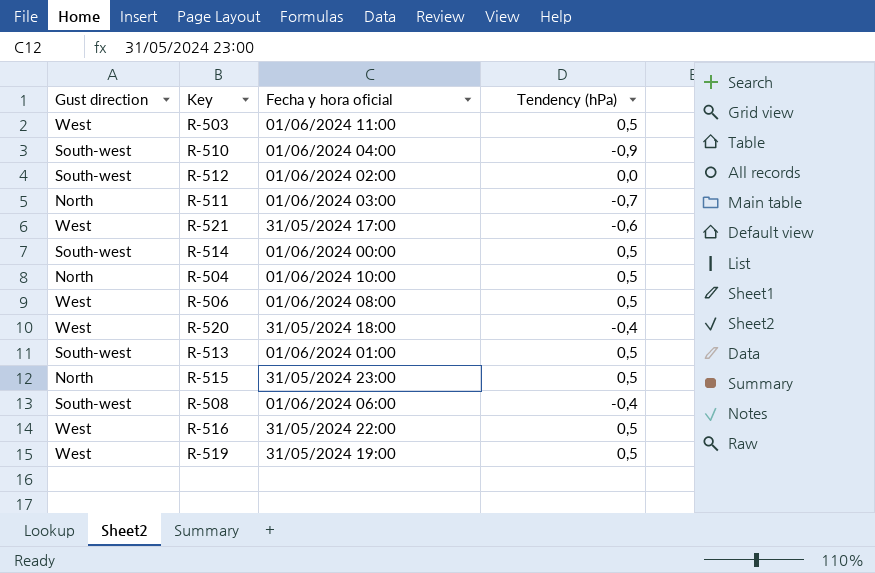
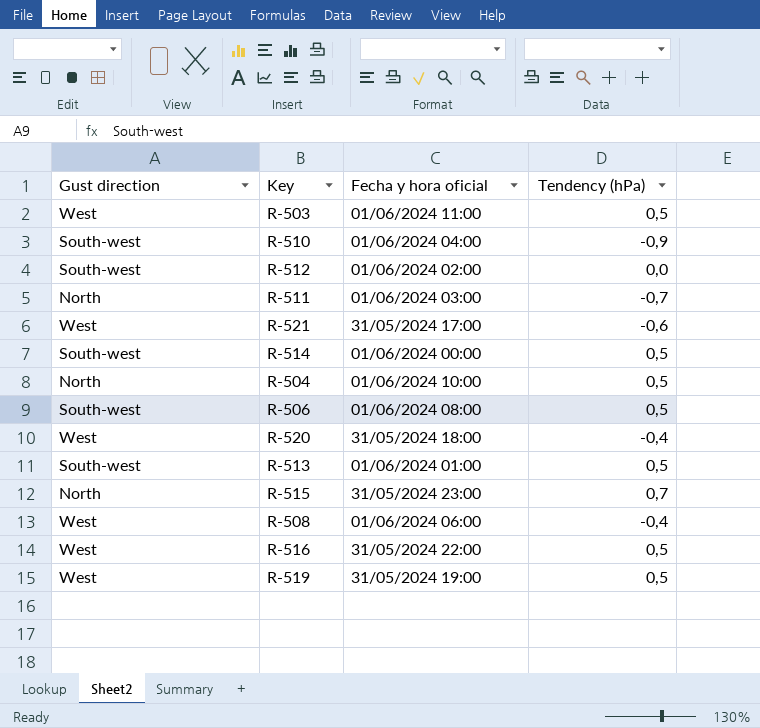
R-506 | Gust direction: West -> South-west
R-515 | Tendency (hPa): 0,5 -> 0,7
R-508 | Gust direction: South-west -> West

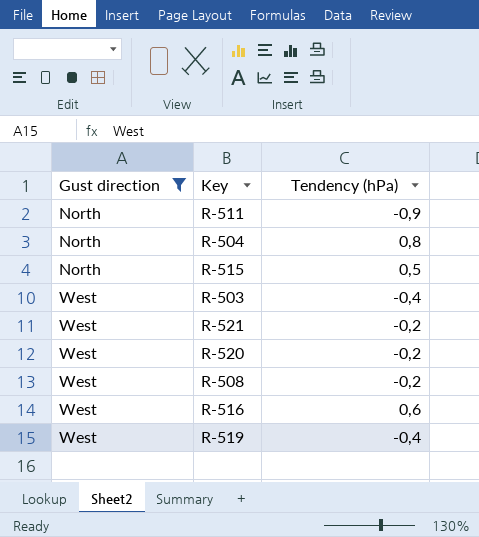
filter: none -> Gust direction != South-west
row order: none -> Gust direction ascending
column Fecha y hora oficial | position: 3 -> none
R-511 | Tendency (hPa): -0,7 -> -0,9
R-504 | Tendency (hPa): 0,5 -> 0,8
R-515 | Tendency (hPa): 0,7 -> 0,5
R-503 | Tendency (hPa): 0,5 -> -0,4
R-521 | Tendency (hPa): -0,6 -> -0,2
R-520 | Tendency (hPa): -0,4 -> -0,2
R-508 | Tendency (hPa): -0,4 -> -0,2
R-516 | Tendency (hPa): 0,5 -> 0,6
R-519 | Tendency (hPa): 0,5 -> -0,4

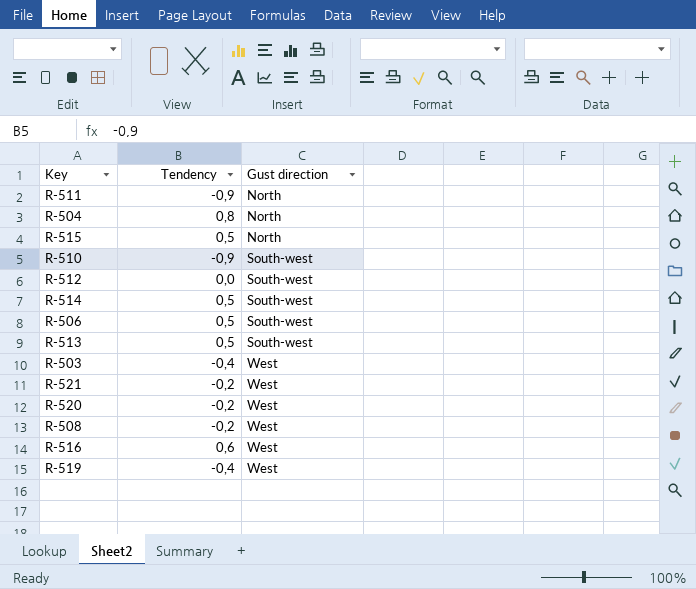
filter: Gust direction != South-west -> none
column name: Tendency (hPa) -> Tendency
column Gust direction | position: 1 -> 3

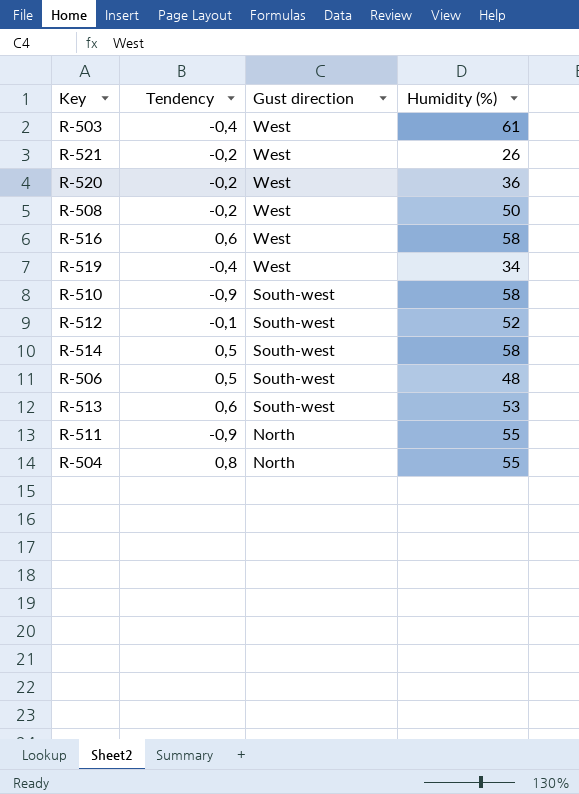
row order: Gust direction ascending -> Gust direction descending
column Humidity (%) | position: none -> 4
row R-515: 0,5 | North -> none
R-512 | Tendency: 0,0 -> -0,1
R-513 | Tendency: 0,5 -> 0,6

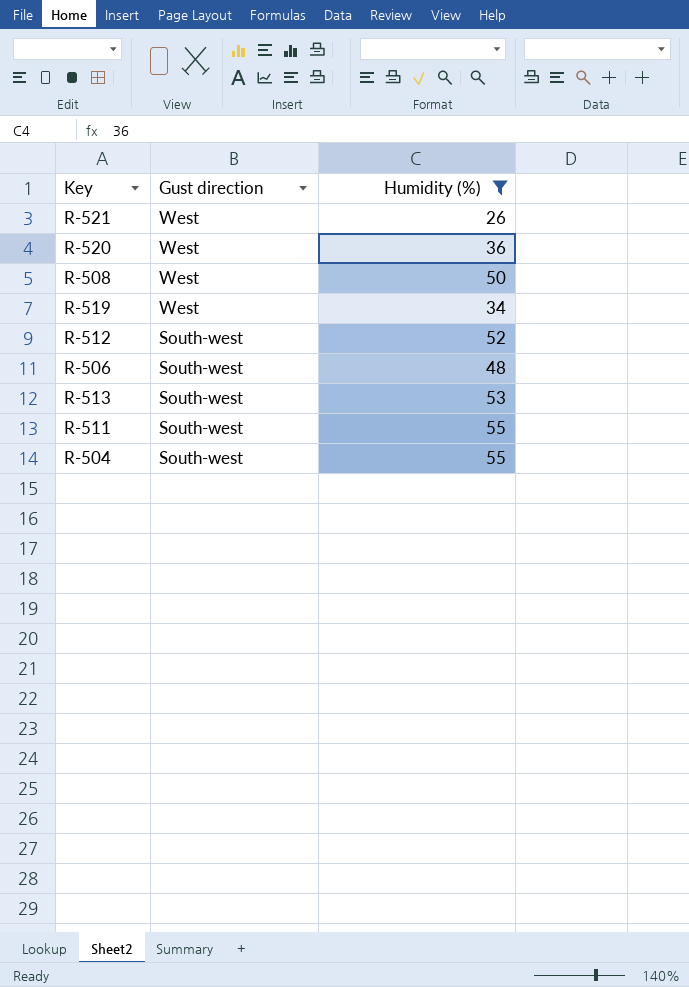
filter: none -> Humidity (%) <= 55
column Tendency | position: 2 -> none
R-511 | Gust direction: North -> South-west
R-504 | Gust direction: North -> South-west

